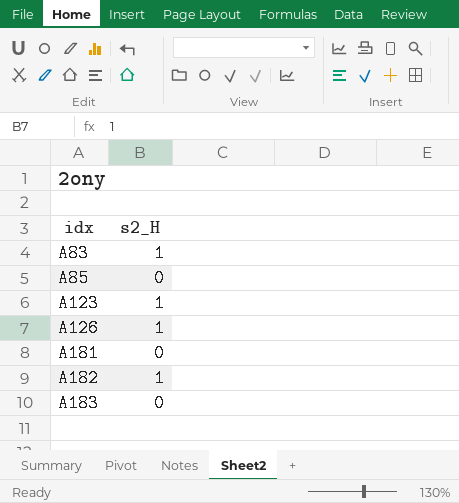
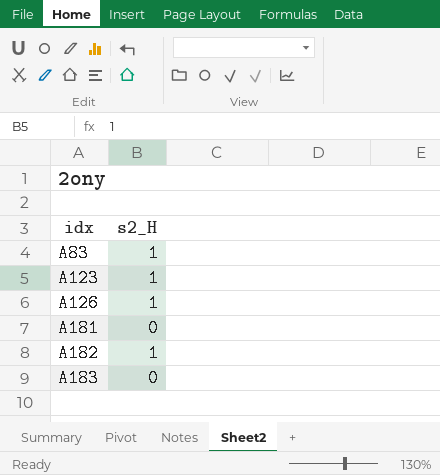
row A85: 0 -> none

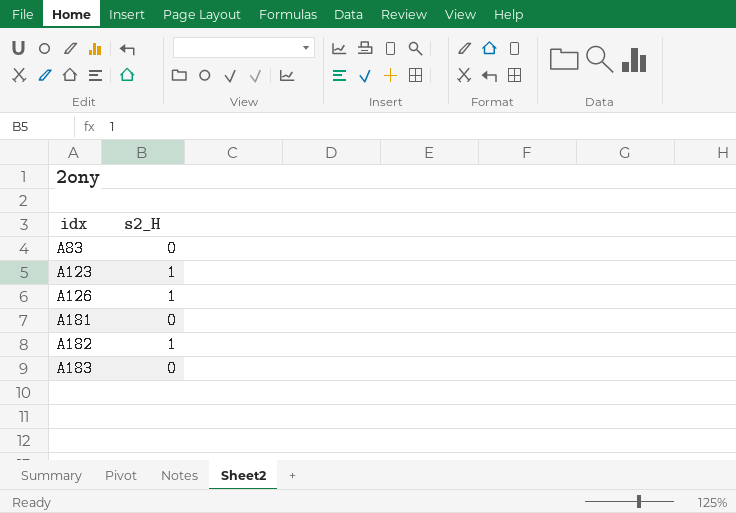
A83 | s2_H: 1 -> 0

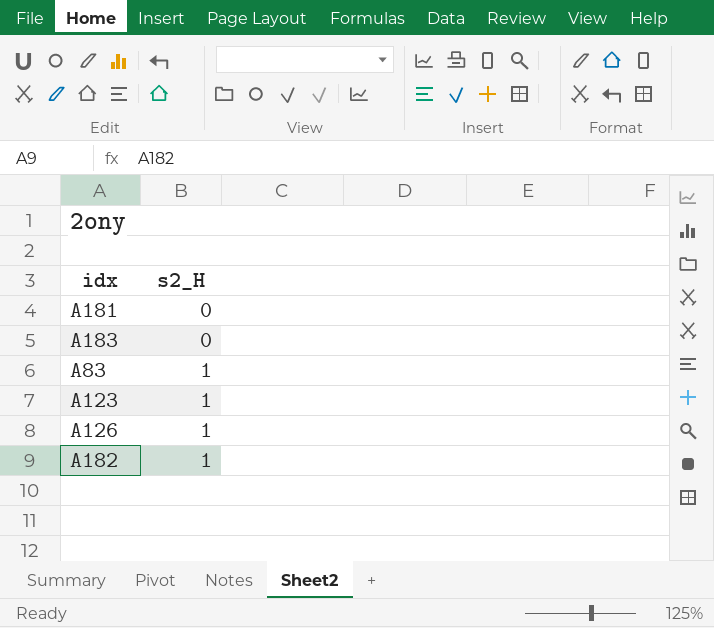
row order: idx ascending -> s2_H ascending
A83 | s2_H: 0 -> 1

